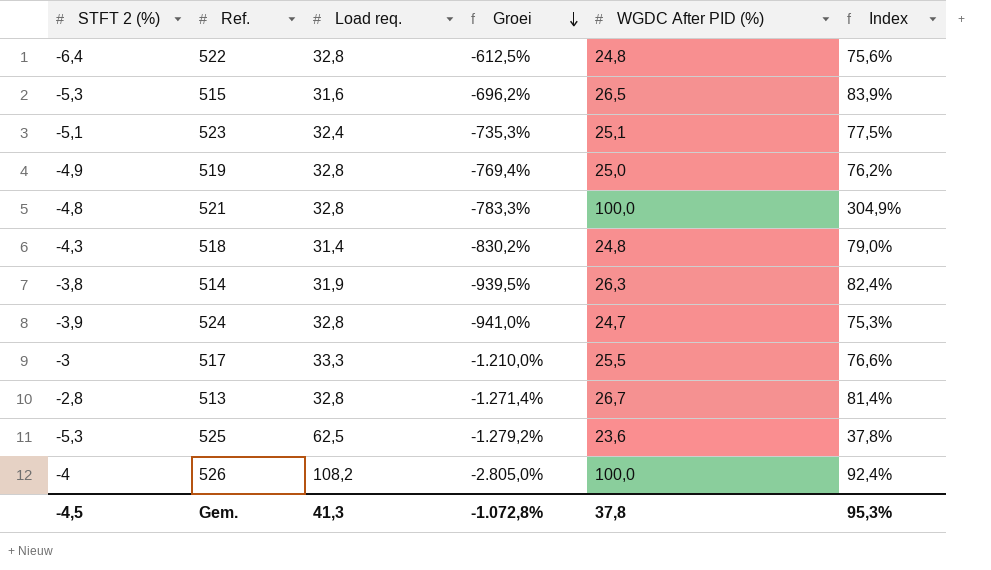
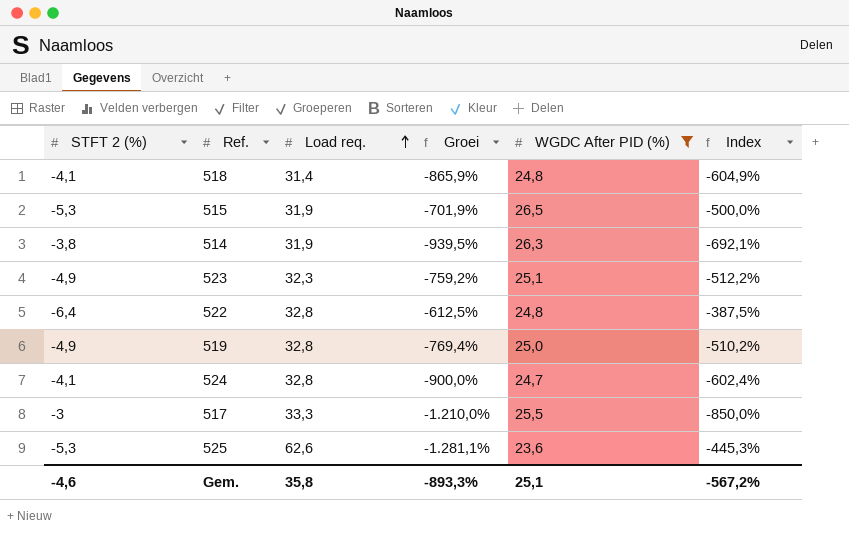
filter: none -> WGDC After PID (%) <= 26,5
row order: Groei descending -> Load req. ascending
column Index | formula: [WGDC After PID (%)] / [Load req.] -> [WGDC After PID (%)] / [STFT 2 (%)]
518 | STFT 2 (%): -4,3 -> -4,1
518 | Groei: -830,2% -> -865,9%
515 | Load req.: 31,6 -> 31,9
515 | Groei: -696,2% -> -701,9%
523 | STFT 2 (%): -5,1 -> -4,9
523 | Load req.: 32,4 -> 32,3
523 | Groei: -735,3% -> -759,2%
524 | STFT 2 (%): -3,9 -> -4,1
524 | Groei: -941,0% -> -900,0%
525 | Load req.: 62,5 -> 62,6
525 | Groei: -1.279,2% -> -1.281,1%
Gem. | STFT 2 (%): -4,5 -> -4,6
Gem. | Load req.: 41,3 -> 35,8
Gem. | Groei: -1.072,8% -> -893,3%
Gem. | WGDC After PID (%): 37,8 -> 25,1
Gem. | Index: 95,3% -> -567,2%

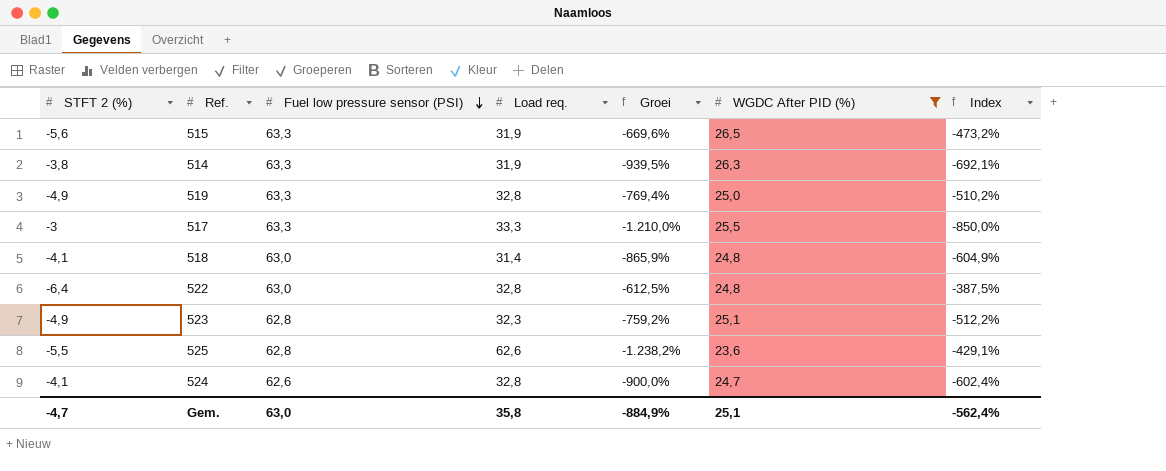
row order: Load req. ascending -> Fuel low pressure sensor (PSI) descending
column Fuel low pressure sensor (PSI) | position: none -> 3
515 | STFT 2 (%): -5,3 -> -5,6
515 | Groei: -701,9% -> -669,6%
515 | Index: -500,0% -> -473,2%
525 | STFT 2 (%): -5,3 -> -5,5
525 | Groei: -1.281,1% -> -1.238,2%
525 | Index: -445,3% -> -429,1%
Gem. | STFT 2 (%): -4,6 -> -4,7
Gem. | Groei: -893,3% -> -884,9%
Gem. | Index: -567,2% -> -562,4%

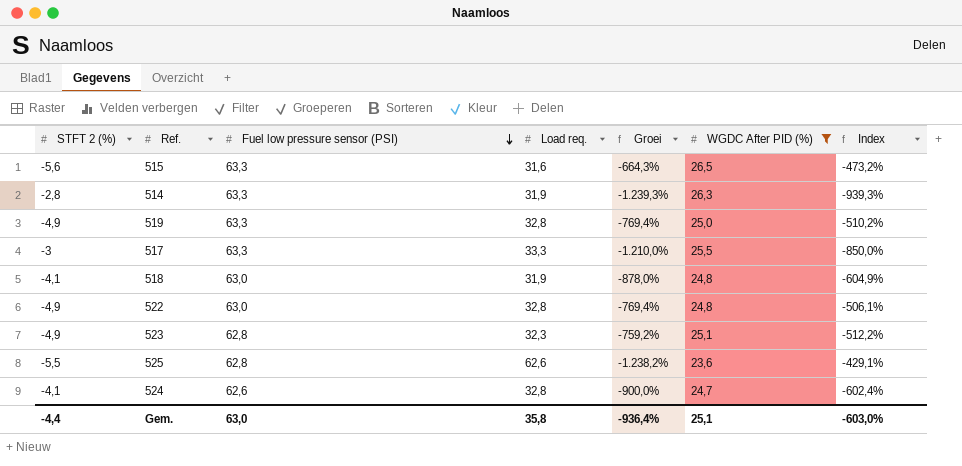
515 | Load req.: 31,9 -> 31,6
515 | Groei: -669,6% -> -664,3%
514 | STFT 2 (%): -3,8 -> -2,8
514 | Groei: -939,5% -> -1.239,3%
514 | Index: -692,1% -> -939,3%
518 | Load req.: 31,4 -> 31,9
518 | Groei: -865,9% -> -878,0%
522 | STFT 2 (%): -6,4 -> -4,9
522 | Groei: -612,5% -> -769,4%
522 | Index: -387,5% -> -506,1%
Gem. | STFT 2 (%): -4,7 -> -4,4
Gem. | Groei: -884,9% -> -936,4%
Gem. | Index: -562,4% -> -603,0%

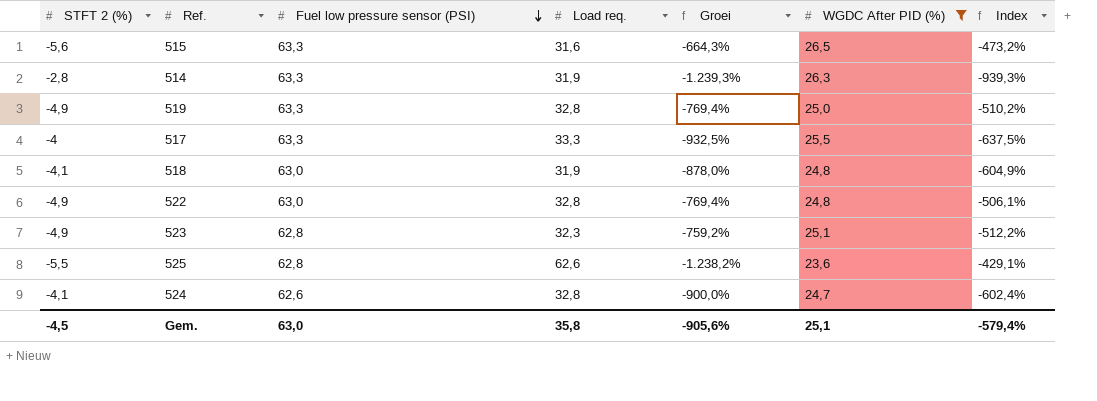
517 | STFT 2 (%): -3 -> -4
517 | Groei: -1.210,0% -> -932,5%
517 | Index: -850,0% -> -637,5%
Gem. | STFT 2 (%): -4,4 -> -4,5
Gem. | Groei: -936,4% -> -905,6%
Gem. | Index: -603,0% -> -579,4%

